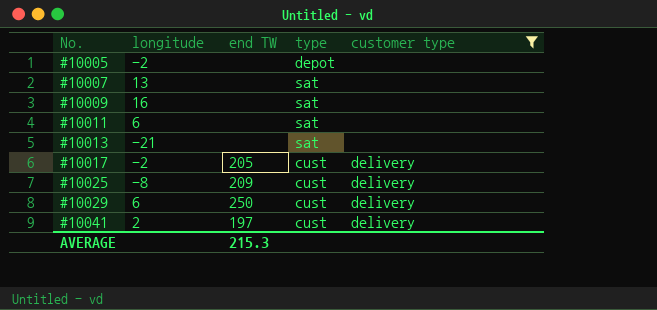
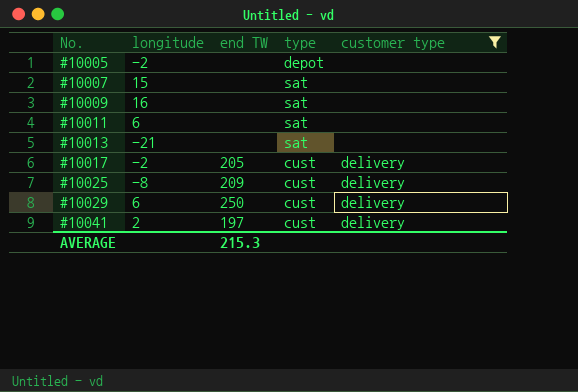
#10007 | longitude: 13 -> 15

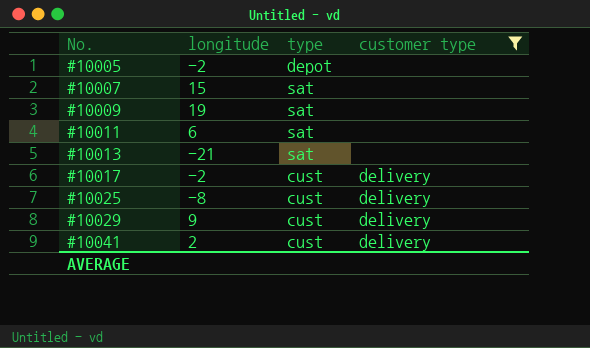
column end TW | position: 3 -> none
#10009 | longitude: 16 -> 19
#10029 | longitude: 6 -> 9

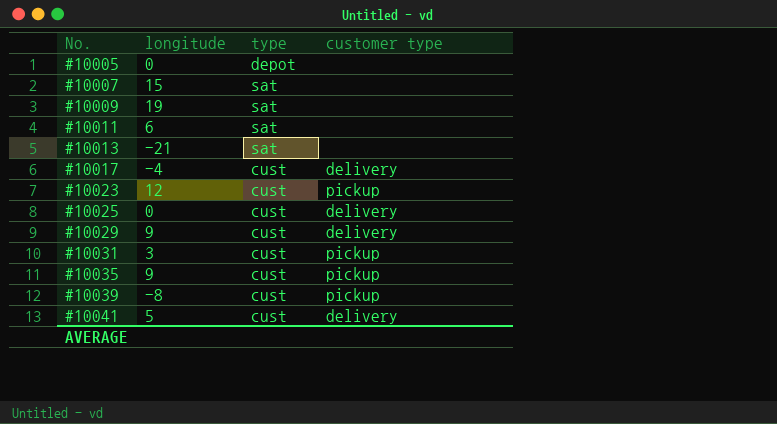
filter: customer type != pickup -> none
#10005 | longitude: -2 -> 0
#10017 | longitude: -2 -> -4
#10025 | longitude: -8 -> 0
#10041 | longitude: 2 -> 5

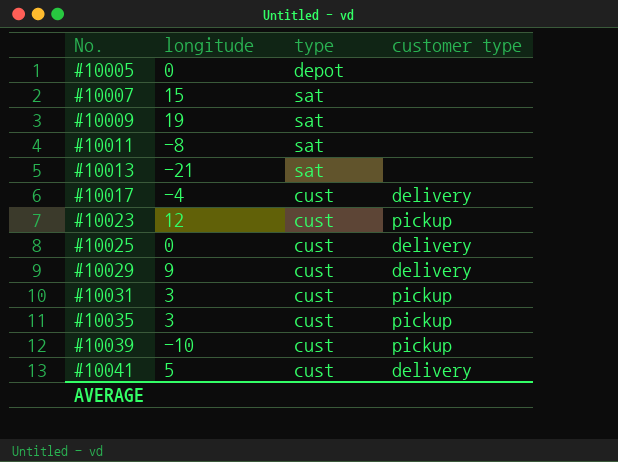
#10011 | longitude: 6 -> -8
#10035 | longitude: 9 -> 3
#10039 | longitude: -8 -> -10

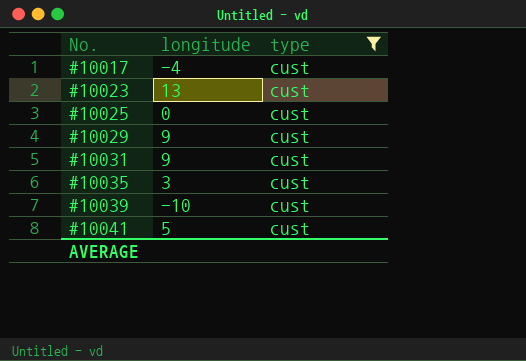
filter: none -> type = cust
column customer type | position: 4 -> none
#10023 | longitude: 12 -> 13
#10031 | longitude: 3 -> 9

